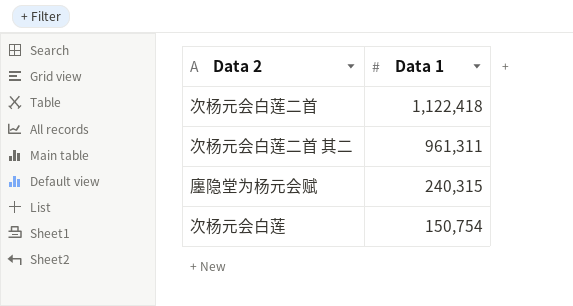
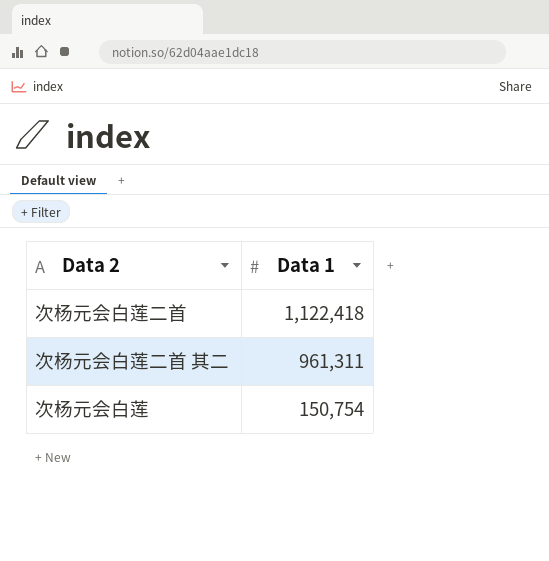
row 廛隐堂为杨元会赋: 240,315 -> none

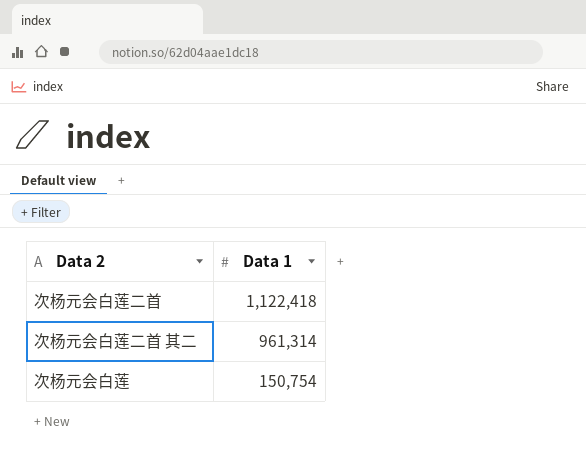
次杨元会白莲二首 其二 | Data 1: 961,311 -> 961,314

